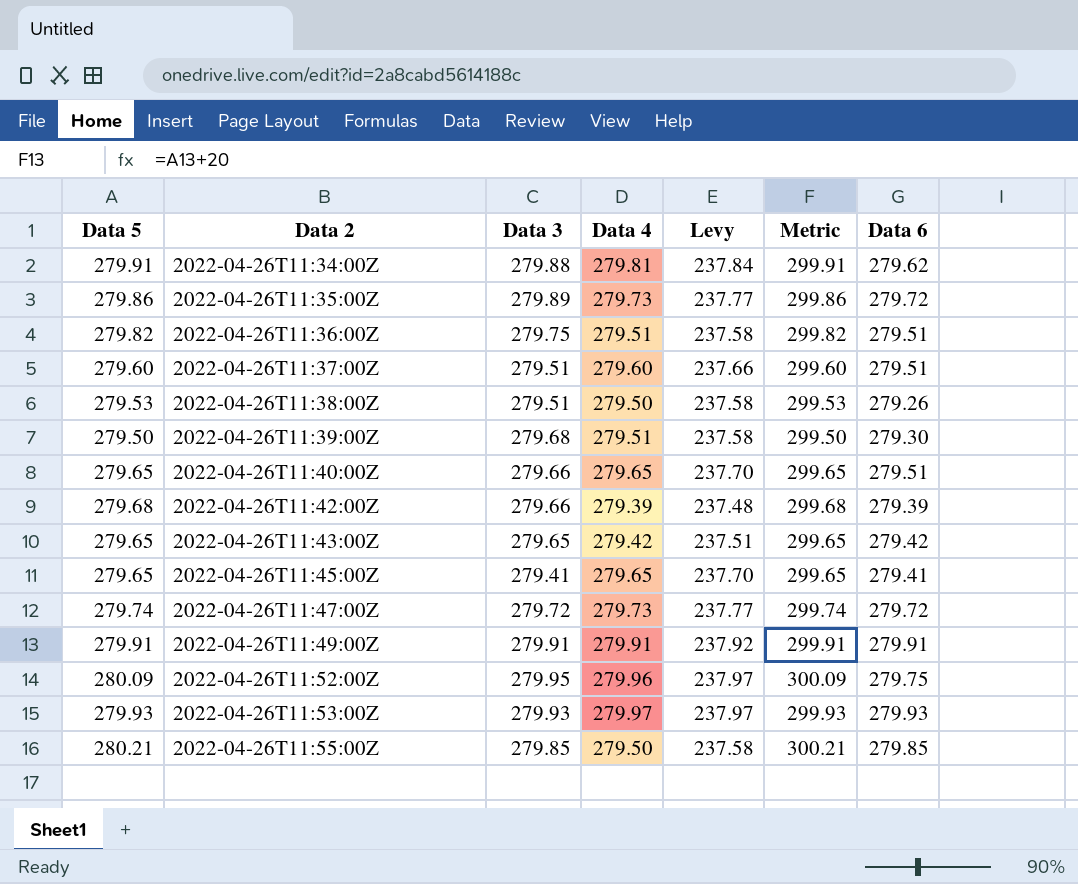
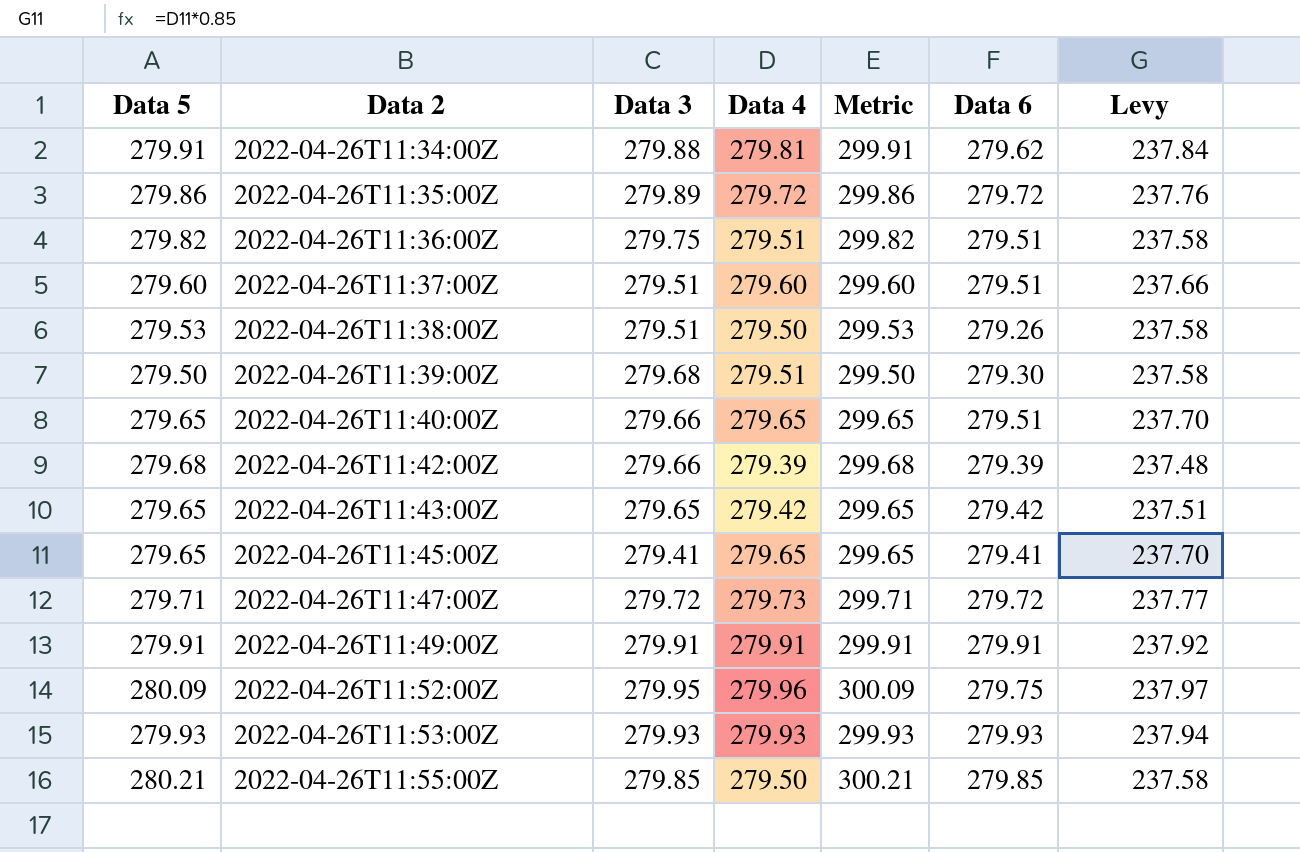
column Levy | position: 5 -> 7
2022-04-26T11:35:00Z | Data 4: 279.73 -> 279.72
2022-04-26T11:35:00Z | Levy: 237.77 -> 237.76
2022-04-26T11:47:00Z | Data 5: 279.74 -> 279.71
2022-04-26T11:47:00Z | Metric: 299.74 -> 299.71
2022-04-26T11:53:00Z | Data 4: 279.97 -> 279.93
2022-04-26T11:53:00Z | Levy: 237.97 -> 237.94

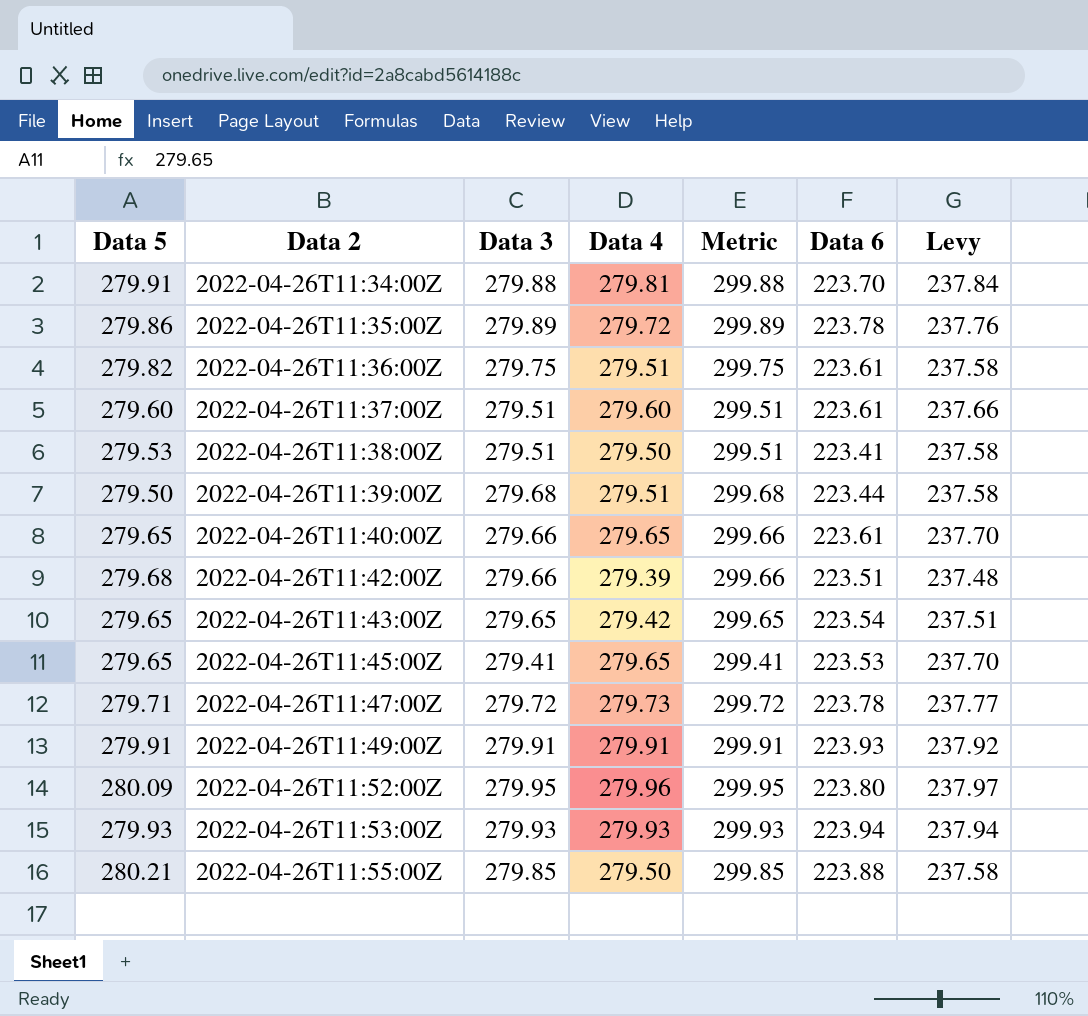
column Metric | formula: [Data 5] + 20 -> [Data 3] + 20
2022-04-26T11:34:00Z | Data 6: 279.62 -> 223.70
2022-04-26T11:35:00Z | Data 6: 279.72 -> 223.78
2022-04-26T11:36:00Z | Data 6: 279.51 -> 223.61
2022-04-26T11:37:00Z | Data 6: 279.51 -> 223.61
2022-04-26T11:38:00Z | Data 6: 279.26 -> 223.41
2022-04-26T11:39:00Z | Data 6: 279.30 -> 223.44
2022-04-26T11:40:00Z | Data 6: 279.51 -> 223.61
2022-04-26T11:42:00Z | Data 6: 279.39 -> 223.51
2022-04-26T11:43:00Z | Data 6: 279.42 -> 223.54
2022-04-26T11:45:00Z | Data 6: 279.41 -> 223.53
2022-04-26T11:47:00Z | Data 6: 279.72 -> 223.78
2022-04-26T11:49:00Z | Data 6: 279.91 -> 223.93
2022-04-26T11:52:00Z | Data 6: 279.75 -> 223.80
2022-04-26T11:53:00Z | Data 6: 279.93 -> 223.94
2022-04-26T11:55:00Z | Data 6: 279.85 -> 223.88

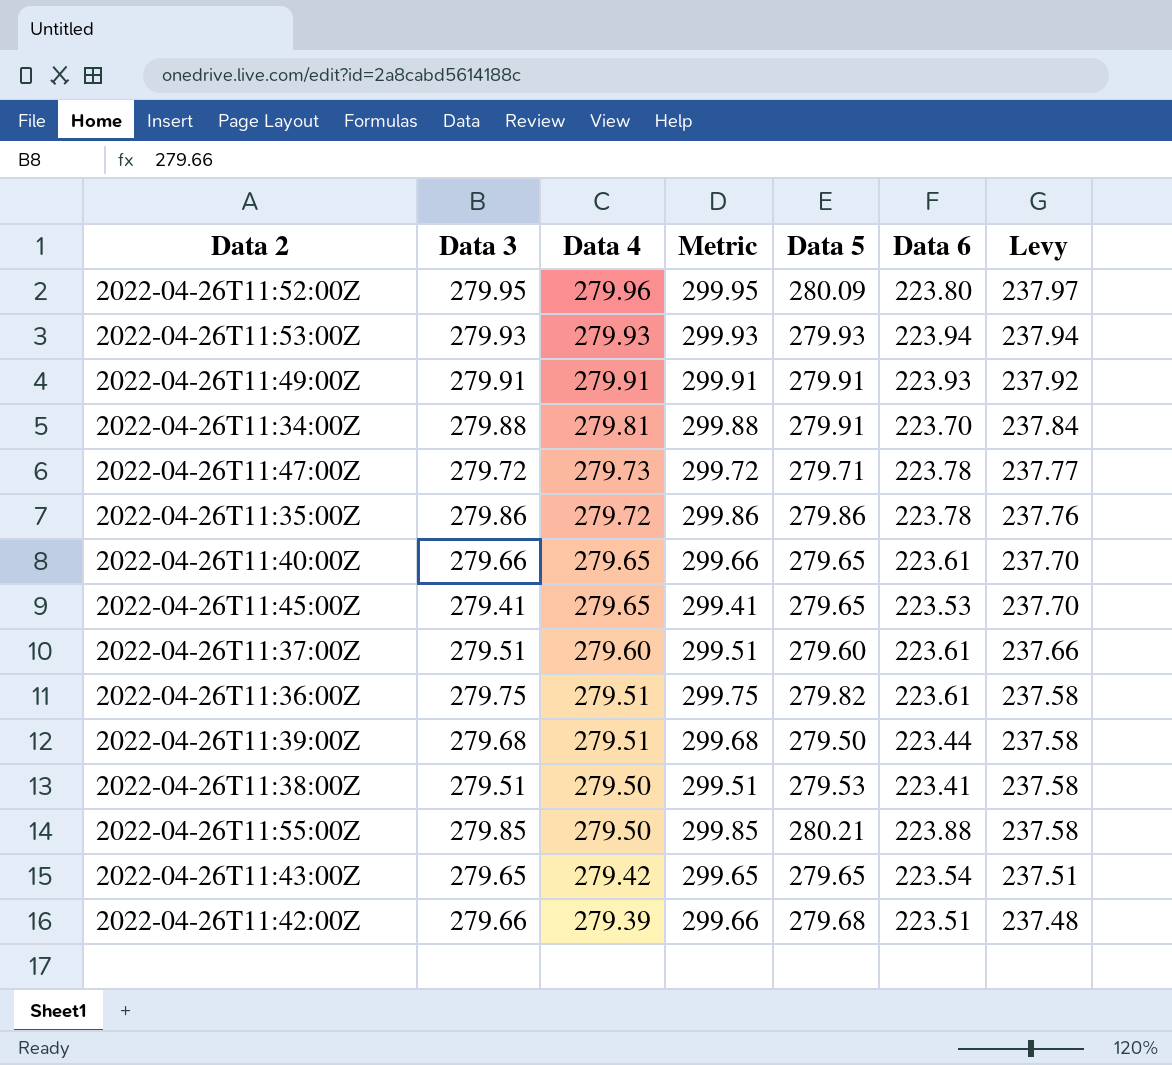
row order: Data 2 ascending -> Data 4 descending
column Data 5 | position: 1 -> 5
2022-04-26T11:35:00Z | Data 3: 279.89 -> 279.86
2022-04-26T11:35:00Z | Metric: 299.89 -> 299.86

